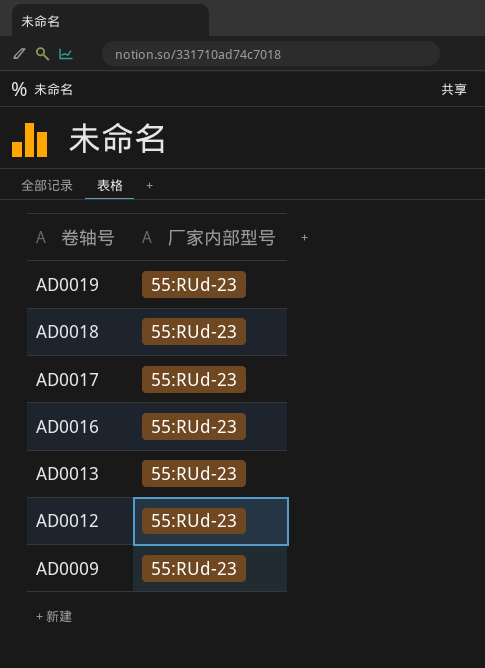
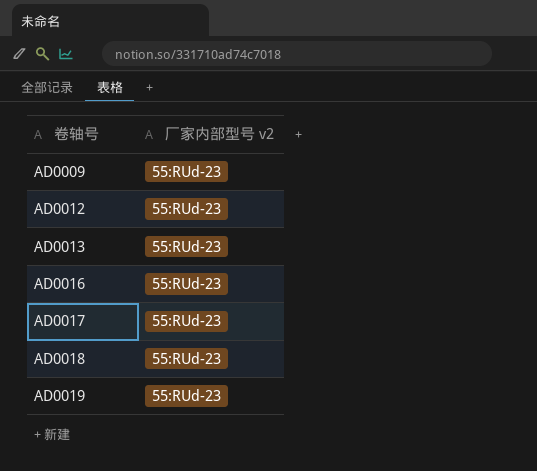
row order: 卷轴号 descending -> 卷轴号 ascending
column name: 厂家内部型号 -> 厂家内部型号 v2

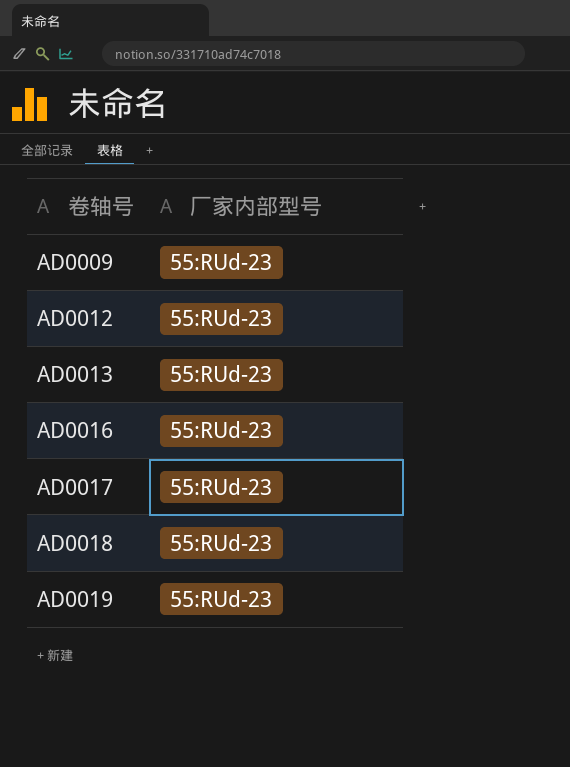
column name: 厂家内部型号 v2 -> 厂家内部型号

